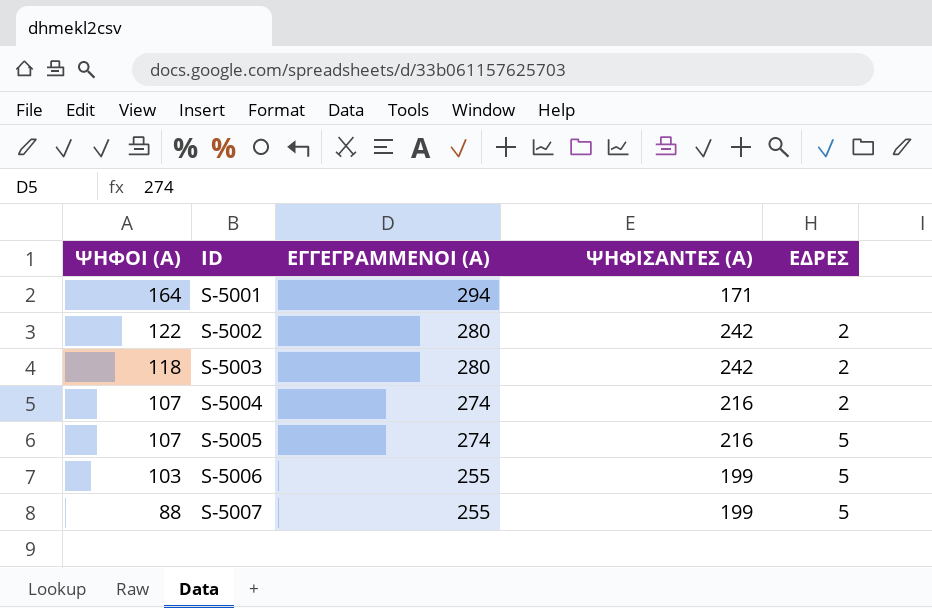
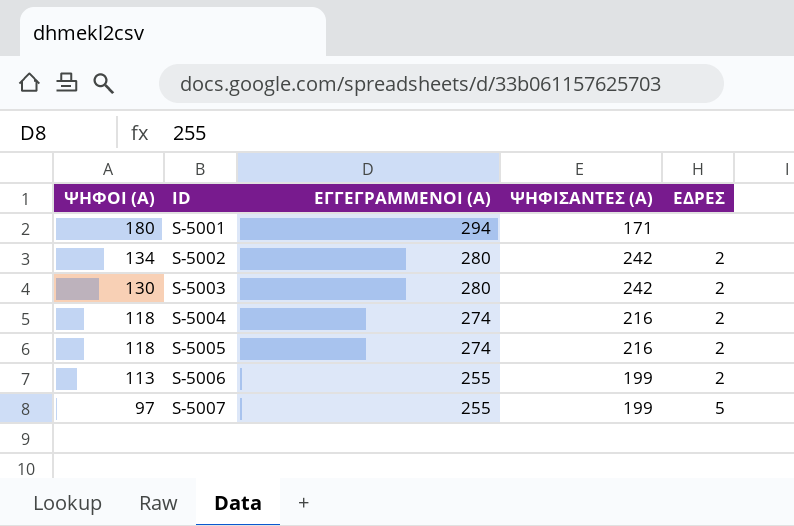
S-5001 | ΨΗΦΟΙ (Α): 164 -> 180
S-5002 | ΨΗΦΟΙ (Α): 122 -> 134
S-5003 | ΨΗΦΟΙ (Α): 118 -> 130
S-5004 | ΨΗΦΟΙ (Α): 107 -> 118
S-5005 | ΨΗΦΟΙ (Α): 107 -> 118
S-5005 | ΕΔΡΕΣ: 5 -> 2
S-5006 | ΨΗΦΟΙ (Α): 103 -> 113
S-5006 | ΕΔΡΕΣ: 5 -> 2
S-5007 | ΨΗΦΟΙ (Α): 88 -> 97

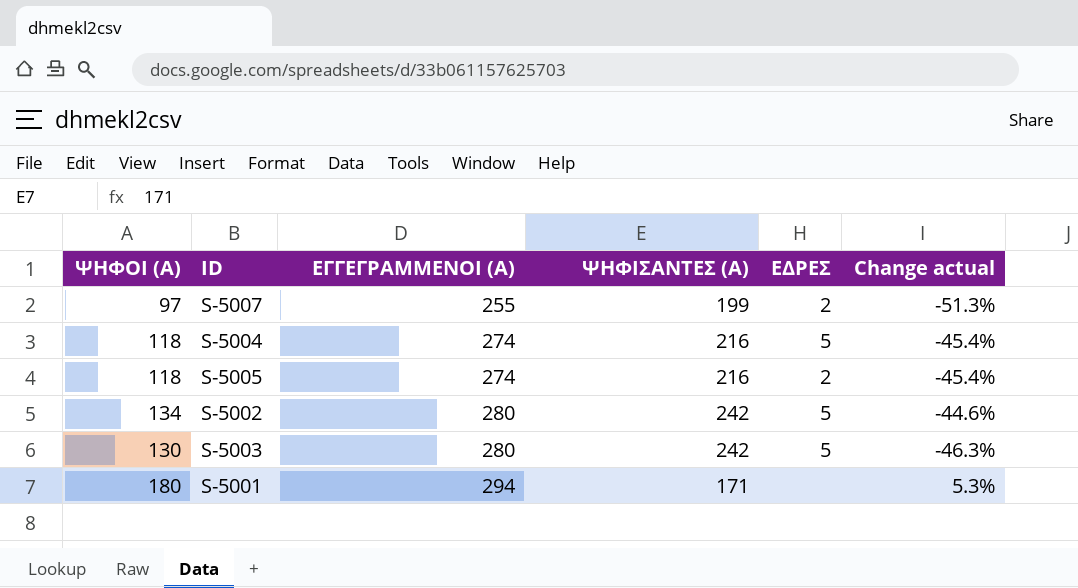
row order: ΨΗΦΟΙ (Α) descending -> ΕΓΓΕΓΡΑΜΜΕΝΟΙ (Α) ascending
column Change actual | formula: none -> ([ΨΗΦΟΙ (Α)] - [ΨΗΦΙΣΑΝΤΕΣ (Α)]) / [ΨΗΦΙΣΑΝΤΕΣ (Α)]
row S-5006: 113 | 255 | 199 | 2 -> none
S-5007 | ΕΔΡΕΣ: 5 -> 2
S-5004 | ΕΔΡΕΣ: 2 -> 5
S-5002 | ΕΔΡΕΣ: 2 -> 5
S-5003 | ΕΔΡΕΣ: 2 -> 5

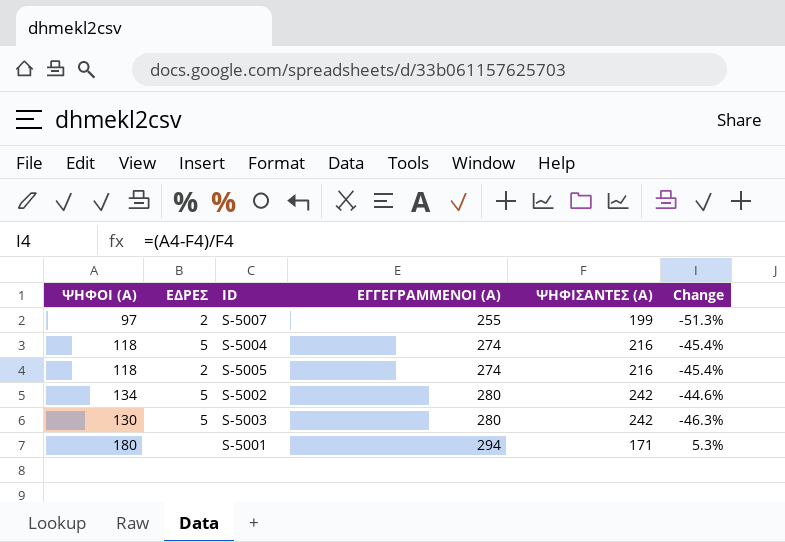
column ΕΔΡΕΣ | position: 5 -> 2
column name: Change actual -> Change

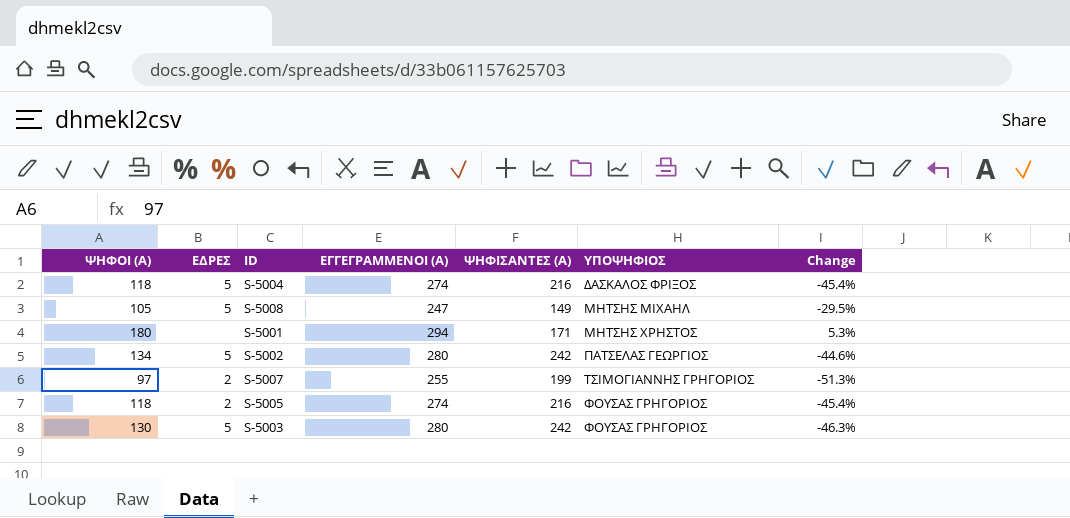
row order: ΕΓΓΕΓΡΑΜΜΕΝΟΙ (Α) ascending -> ΥΠΟΨΗΦΙΟΣ ascending
column ΥΠΟΨΗΦΙΟΣ | position: none -> 6
row S-5008: none -> 105 | 5 | 247 | 149 | ΜΗΤΣΗΣ ΜΙΧΑΗΛ | -29.5%

